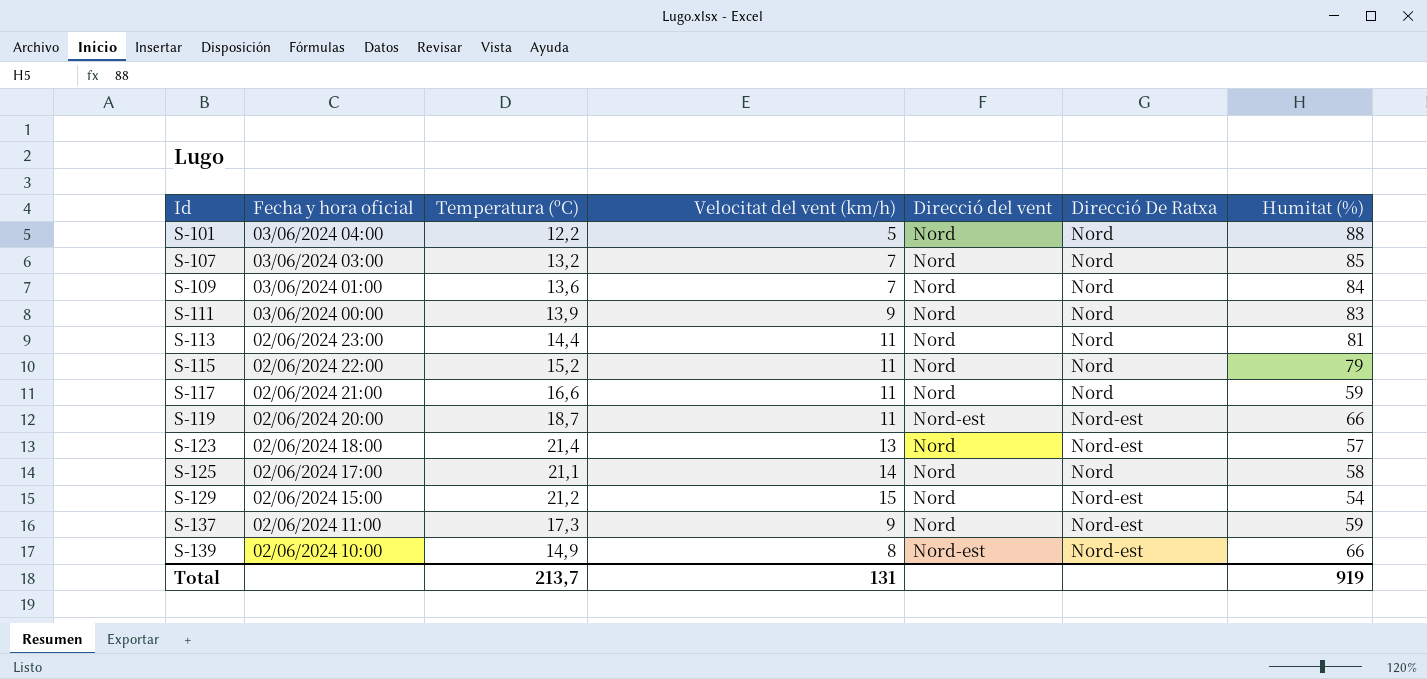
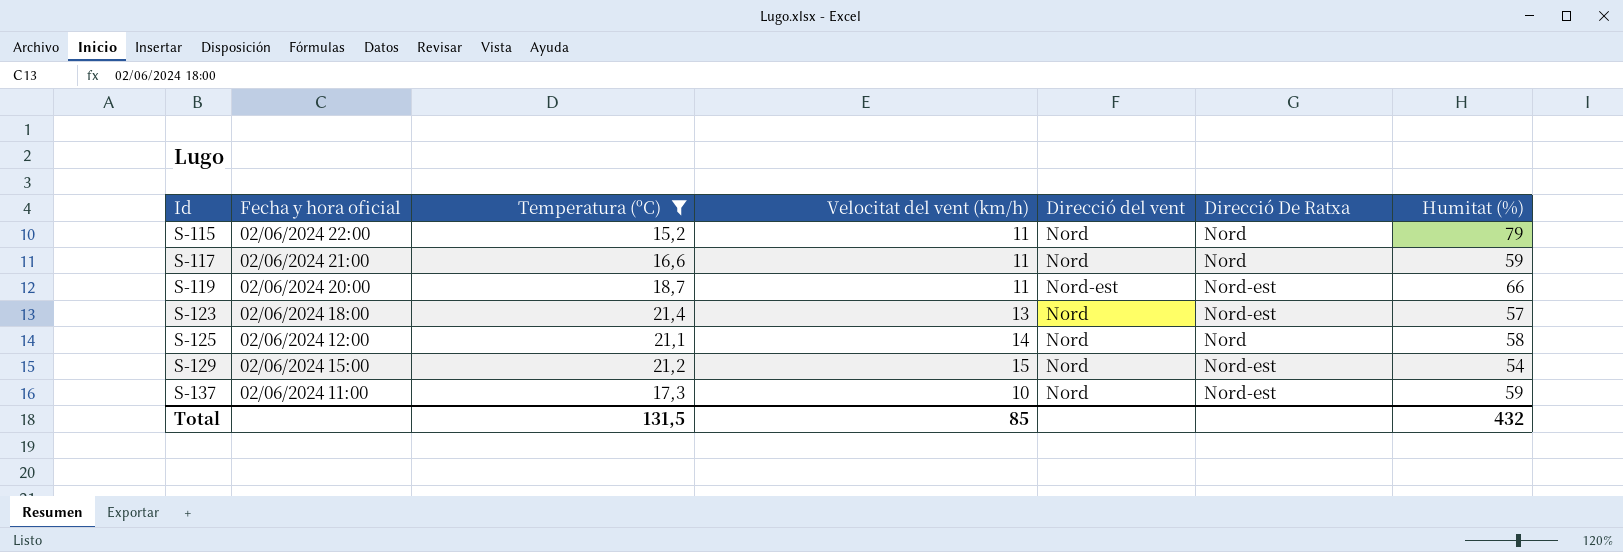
filter: none -> Temperatura (ºC) >= 15,2
S-125 | Fecha y hora oficial: 02/06/2024 17:00 -> 02/06/2024 12:00
S-137 | Velocitat del vent (km/h): 9 -> 10
Total | Temperatura (ºC): 213,7 -> 131,5
Total | Velocitat del vent (km/h): 131 -> 85
Total | Humitat (%): 919 -> 432

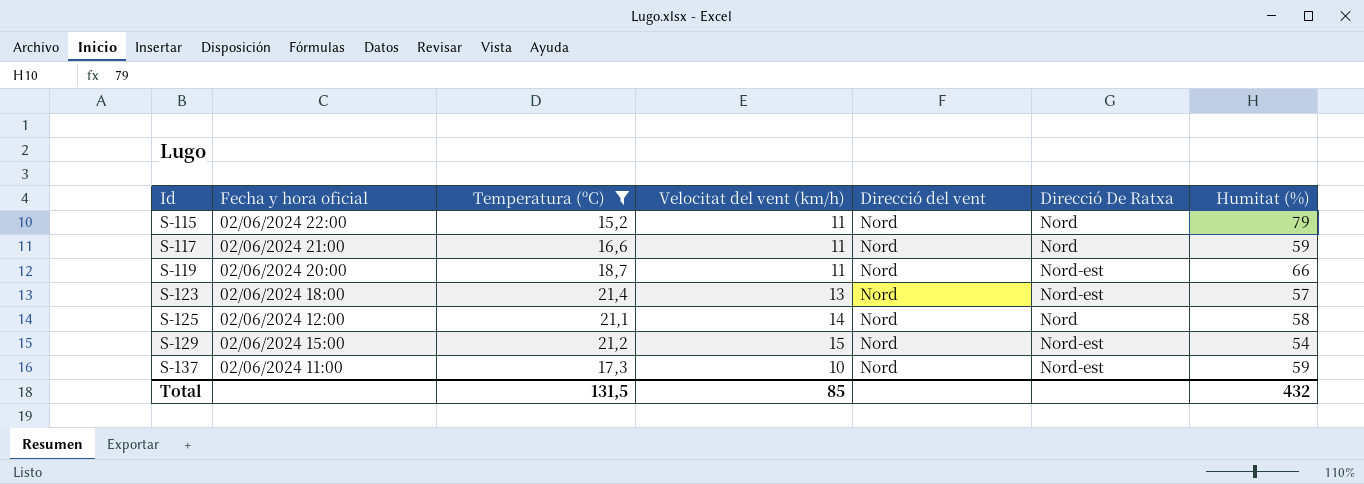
S-119 | Direcció del vent: Nord-est -> Nord

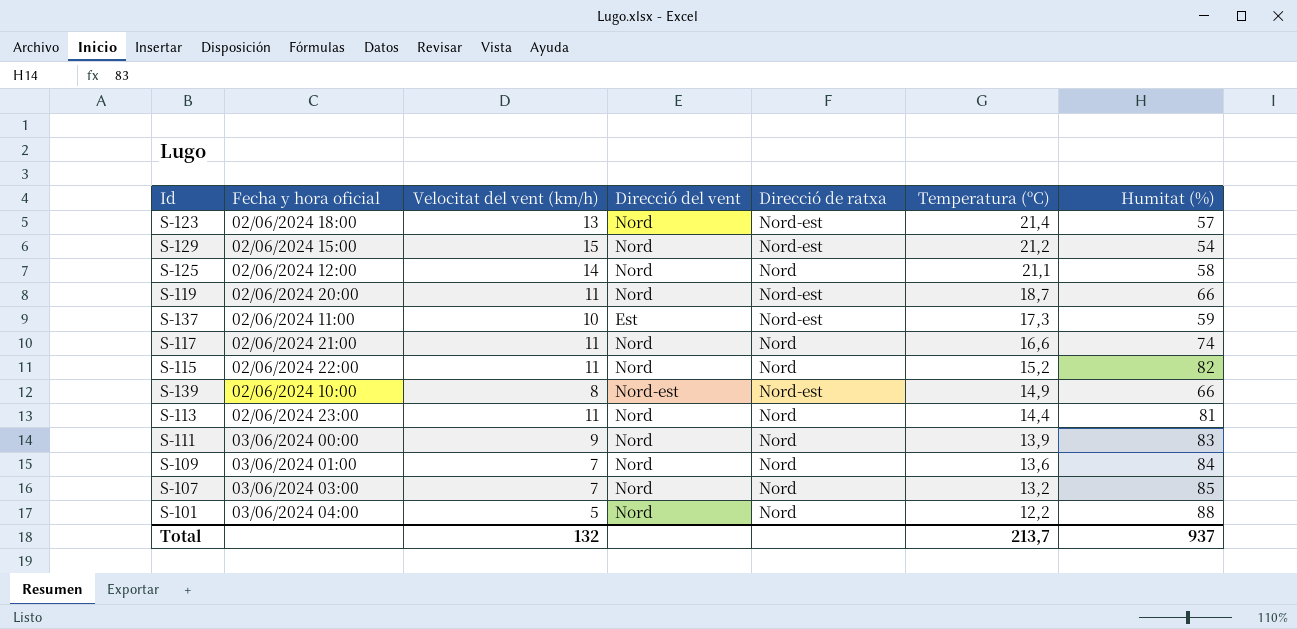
filter: Temperatura (ºC) >= 15,2 -> none
row order: Id ascending -> Temperatura (ºC) descending
column name: Direcció De Ratxa -> Direcció de ratxa
column Temperatura (ºC) | position: 3 -> 6
S-137 | Direcció del vent: Nord -> Est
S-117 | Humitat (%): 59 -> 74
S-115 | Humitat (%): 79 -> 82
Total | Velocitat del vent (km/h): 85 -> 132
Total | Temperatura (ºC): 131,5 -> 213,7
Total | Humitat (%): 432 -> 937

